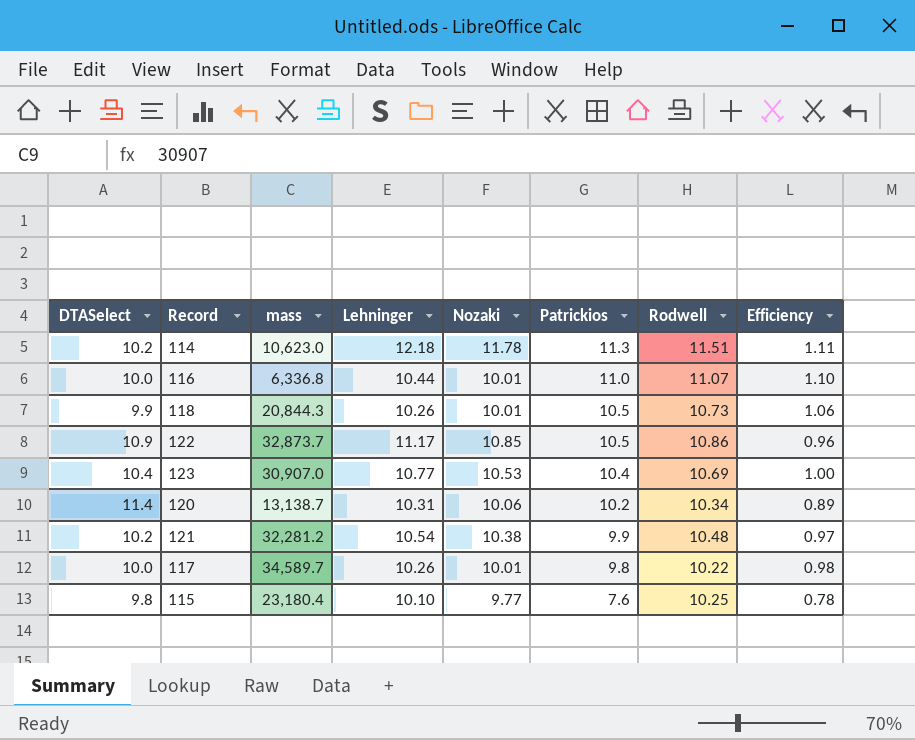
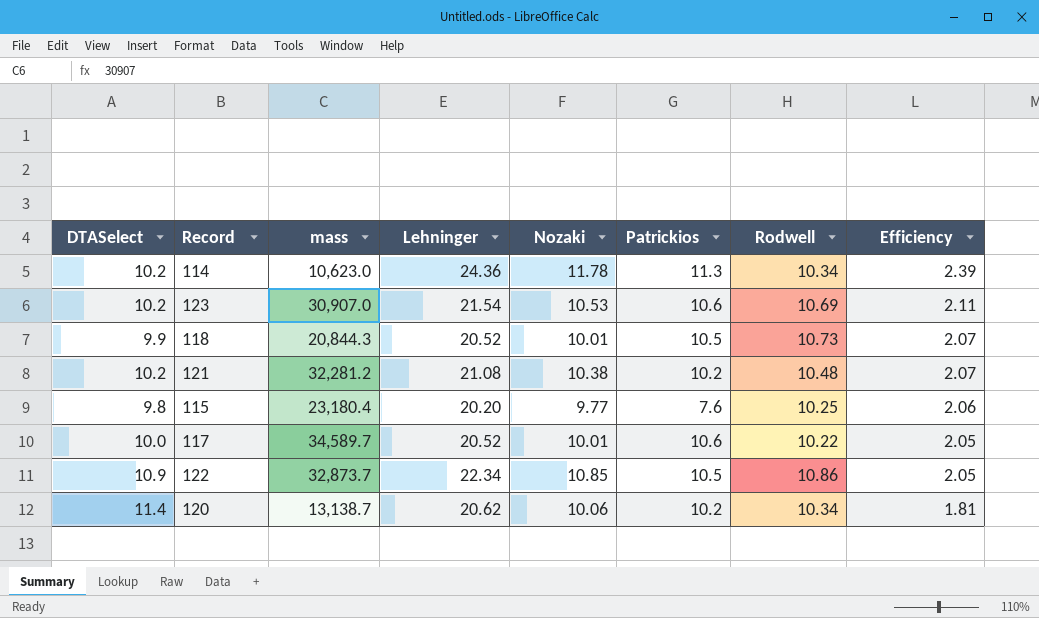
row order: Patrickios descending -> Efficiency descending
column Efficiency | formula: [Patrickios] / [DTASelect] -> [Lehninger] / [DTASelect]
row 116: 10.0 | 6,336.8 | 10.44 | 10.01 | 11.0 | 11.07 | 1.10 -> none
114 | Lehninger: 12.18 -> 24.36
114 | Rodwell: 11.51 -> 10.34
123 | DTASelect: 10.4 -> 10.2
123 | Lehninger: 10.77 -> 21.54
123 | Patrickios: 10.4 -> 10.6
118 | Lehninger: 10.26 -> 20.52
121 | Lehninger: 10.54 -> 21.08
121 | Patrickios: 9.9 -> 10.2
115 | Lehninger: 10.10 -> 20.20
117 | Lehninger: 10.26 -> 20.52
117 | Patrickios: 9.8 -> 10.6
122 | Lehninger: 11.17 -> 22.34
120 | Lehninger: 10.31 -> 20.62

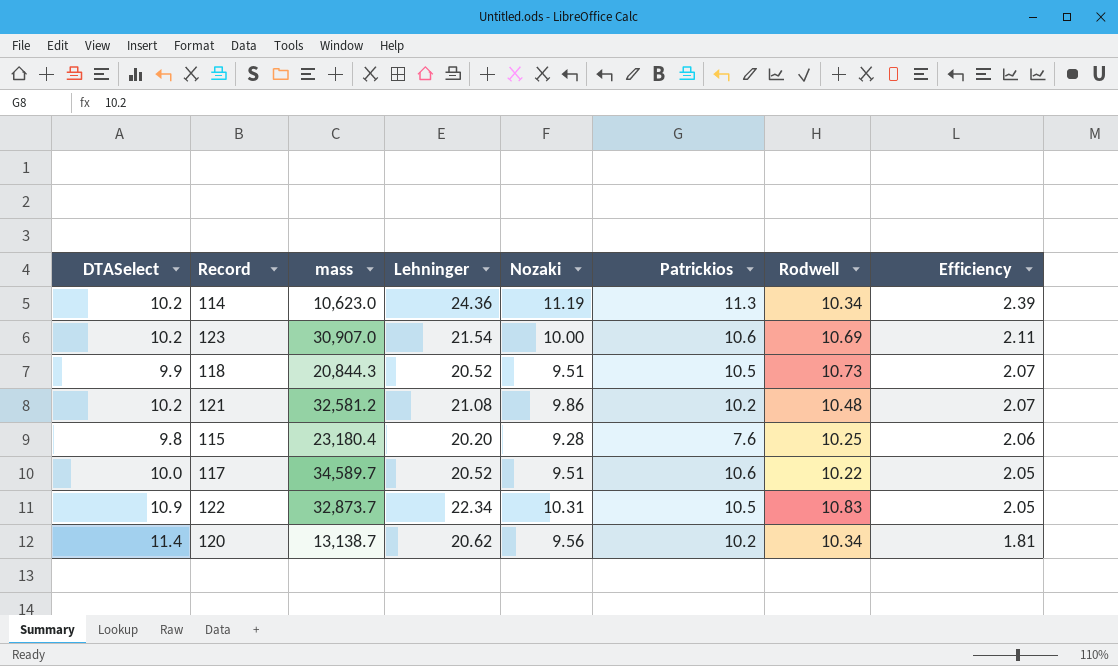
114 | Nozaki: 11.78 -> 11.19
123 | Nozaki: 10.53 -> 10.00
118 | Nozaki: 10.01 -> 9.51
121 | mass: 32,281.2 -> 32,581.2
121 | Nozaki: 10.38 -> 9.86
115 | Nozaki: 9.77 -> 9.28
117 | Nozaki: 10.01 -> 9.51
122 | Nozaki: 10.85 -> 10.31
122 | Rodwell: 10.86 -> 10.83
120 | Nozaki: 10.06 -> 9.56

